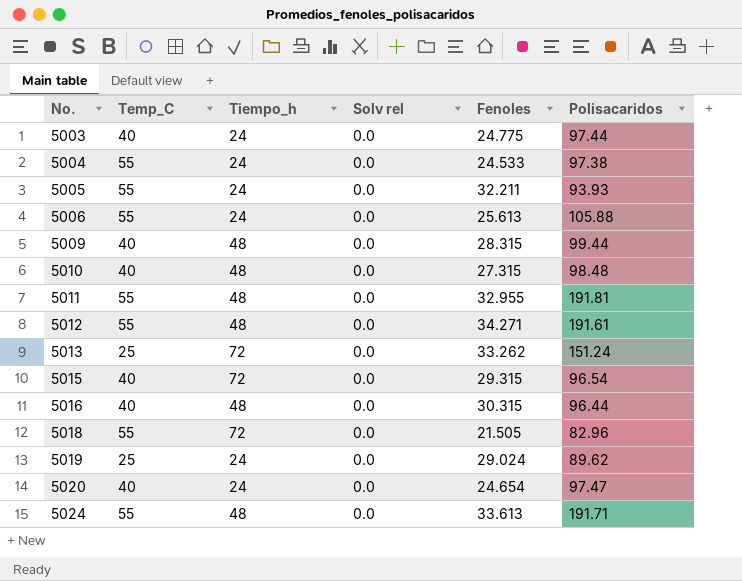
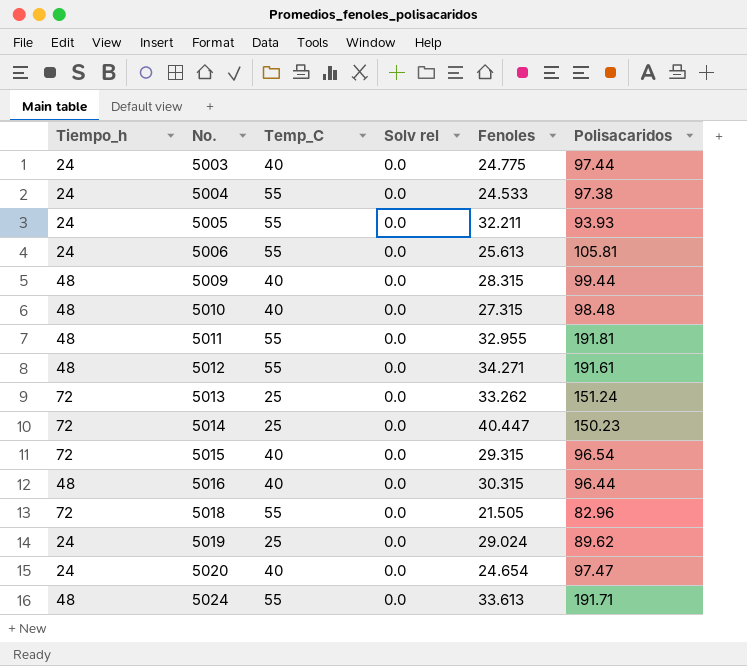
column Tiempo_h | position: 3 -> 1
5006 | Polisacaridos: 105.88 -> 105.81
row 5014: none -> 72 | 25 | 0.0 | 40.447 | 150.23

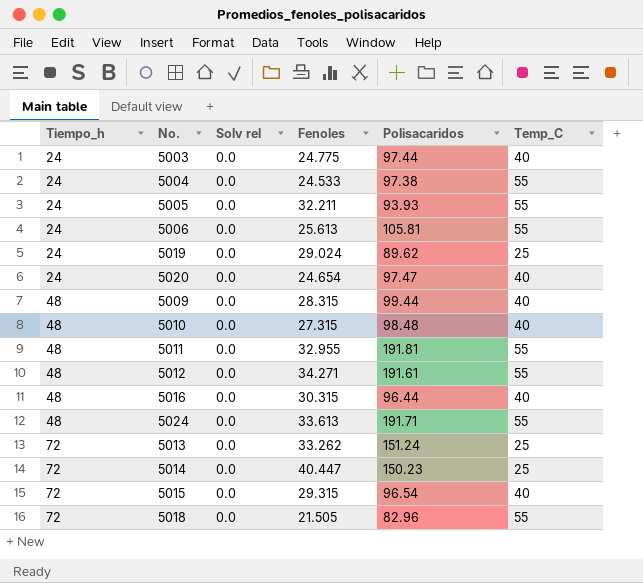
row order: No. ascending -> Tiempo_h ascending
column Temp_C | position: 3 -> 6

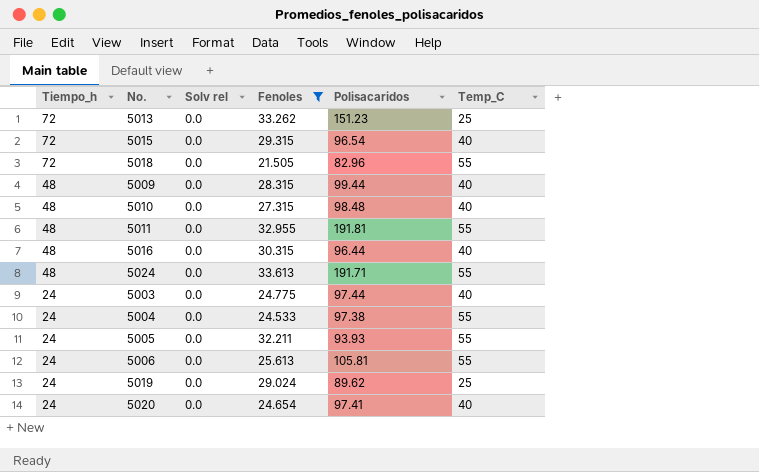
filter: none -> Fenoles <= 33.613
row order: Tiempo_h ascending -> Tiempo_h descending
5013 | Polisacaridos: 151.24 -> 151.23
5020 | Polisacaridos: 97.47 -> 97.41

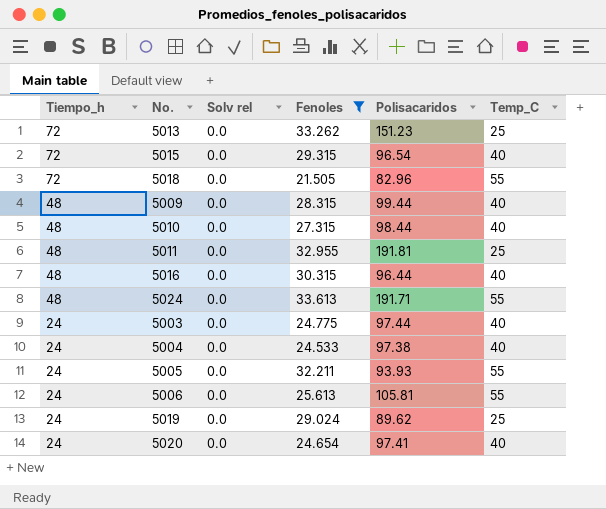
5010 | Polisacaridos: 98.48 -> 98.44
5011 | Temp_C: 55 -> 25
5004 | Temp_C: 55 -> 40

